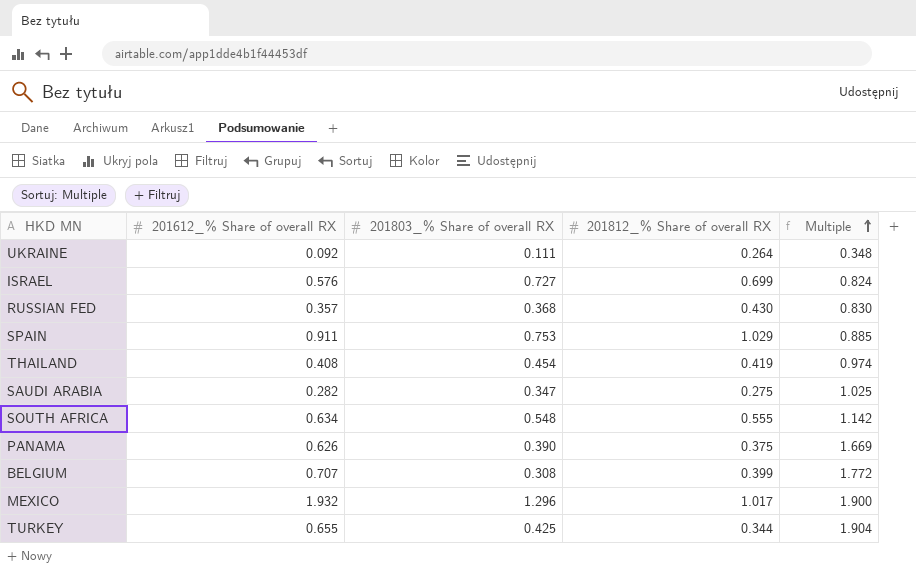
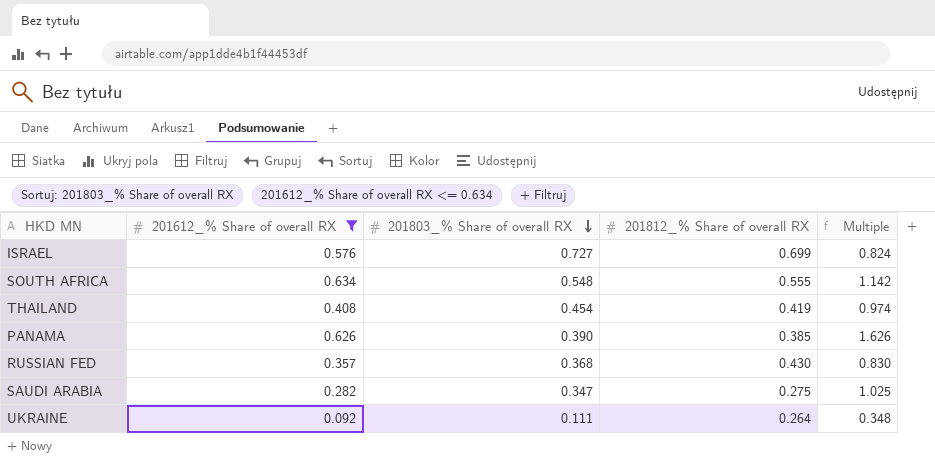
filter: none -> 201612_% Share of overall RX <= 0.634
row order: Multiple ascending -> 201803_% Share of overall RX descending
PANAMA | 201812_% Share of overall RX: 0.375 -> 0.385
PANAMA | Multiple: 1.669 -> 1.626

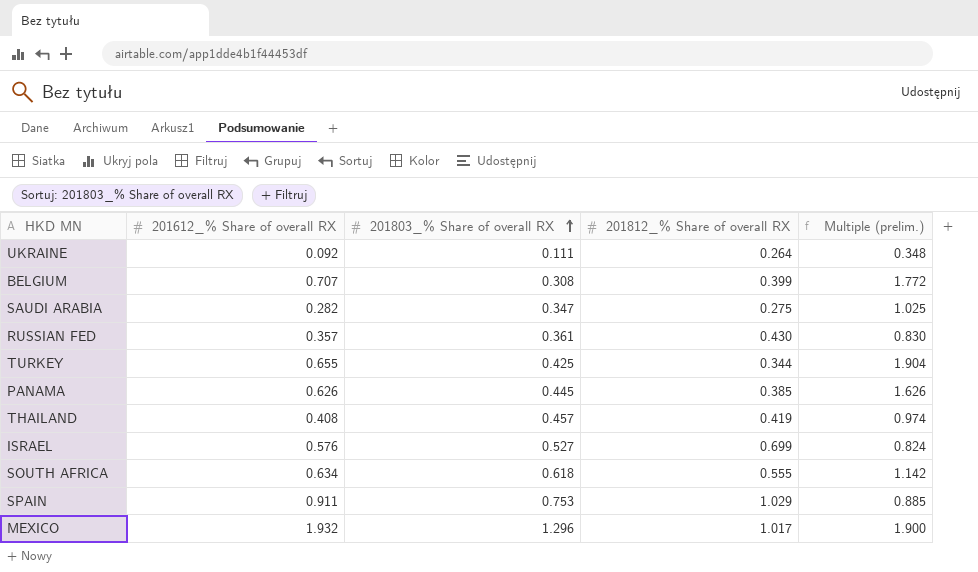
filter: 201612_% Share of overall RX <= 0.634 -> none
row order: 201803_% Share of overall RX descending -> 201803_% Share of overall RX ascending
column name: Multiple -> Multiple (prelim.)
RUSSIAN FED | 201803_% Share of overall RX: 0.368 -> 0.361
PANAMA | 201803_% Share of overall RX: 0.390 -> 0.445
THAILAND | 201803_% Share of overall RX: 0.454 -> 0.457
ISRAEL | 201803_% Share of overall RX: 0.727 -> 0.527
SOUTH AFRICA | 201803_% Share of overall RX: 0.548 -> 0.618

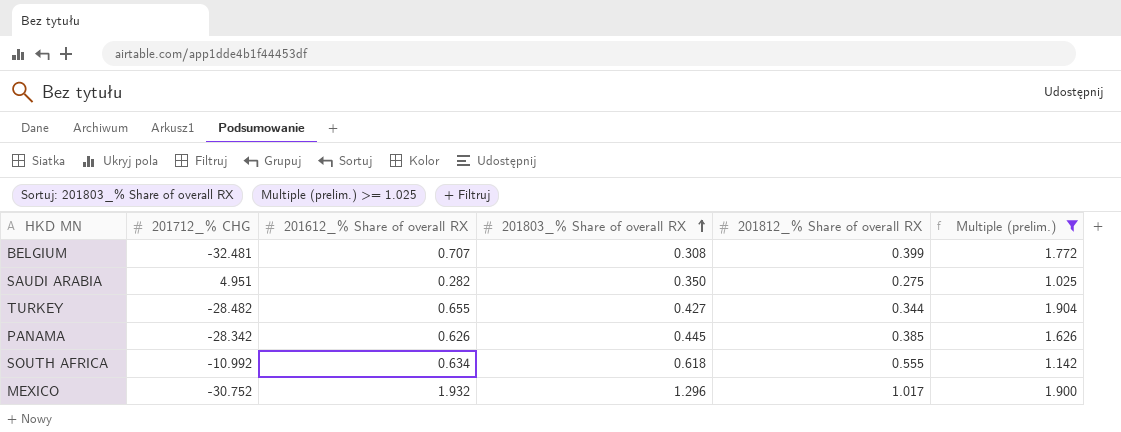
filter: none -> Multiple (prelim.) >= 1.025
column 201712_% CHG | position: none -> 2
SAUDI ARABIA | 201803_% Share of overall RX: 0.347 -> 0.350
TURKEY | 201803_% Share of overall RX: 0.425 -> 0.427

